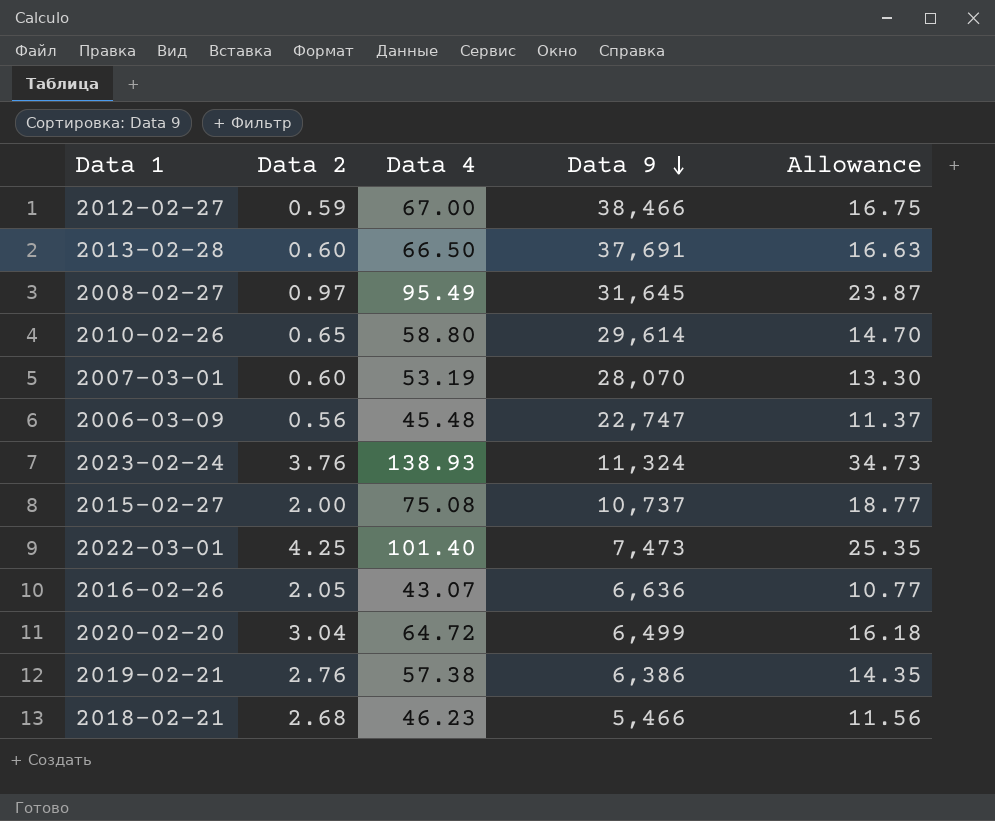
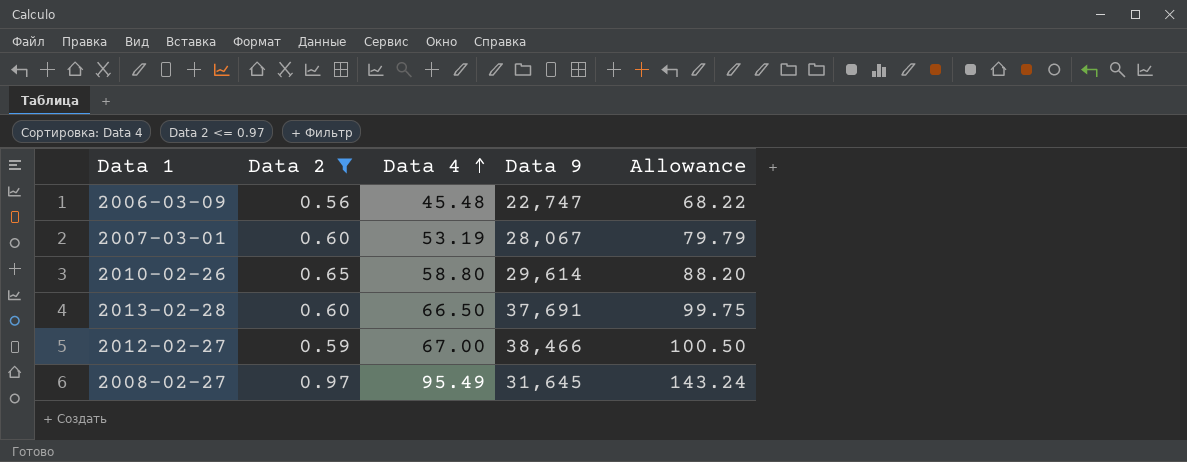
filter: none -> Data 2 <= 0.97
row order: Data 9 descending -> Data 4 ascending
column Allowance | formula: [Data 4] * 0.25 -> [Data 4] * 1.5
2007-03-01 | Data 9: 28,070 -> 28,067

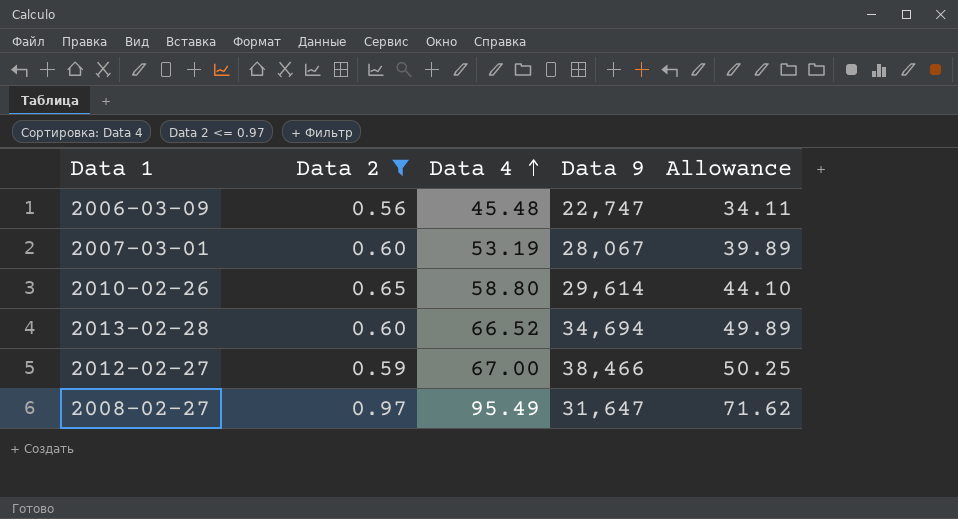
column Allowance | formula: [Data 4] * 1.5 -> [Data 4] * 0.75
2013-02-28 | Data 4: 66.50 -> 66.52
2013-02-28 | Data 9: 37,691 -> 34,694
2008-02-27 | Data 9: 31,645 -> 31,647

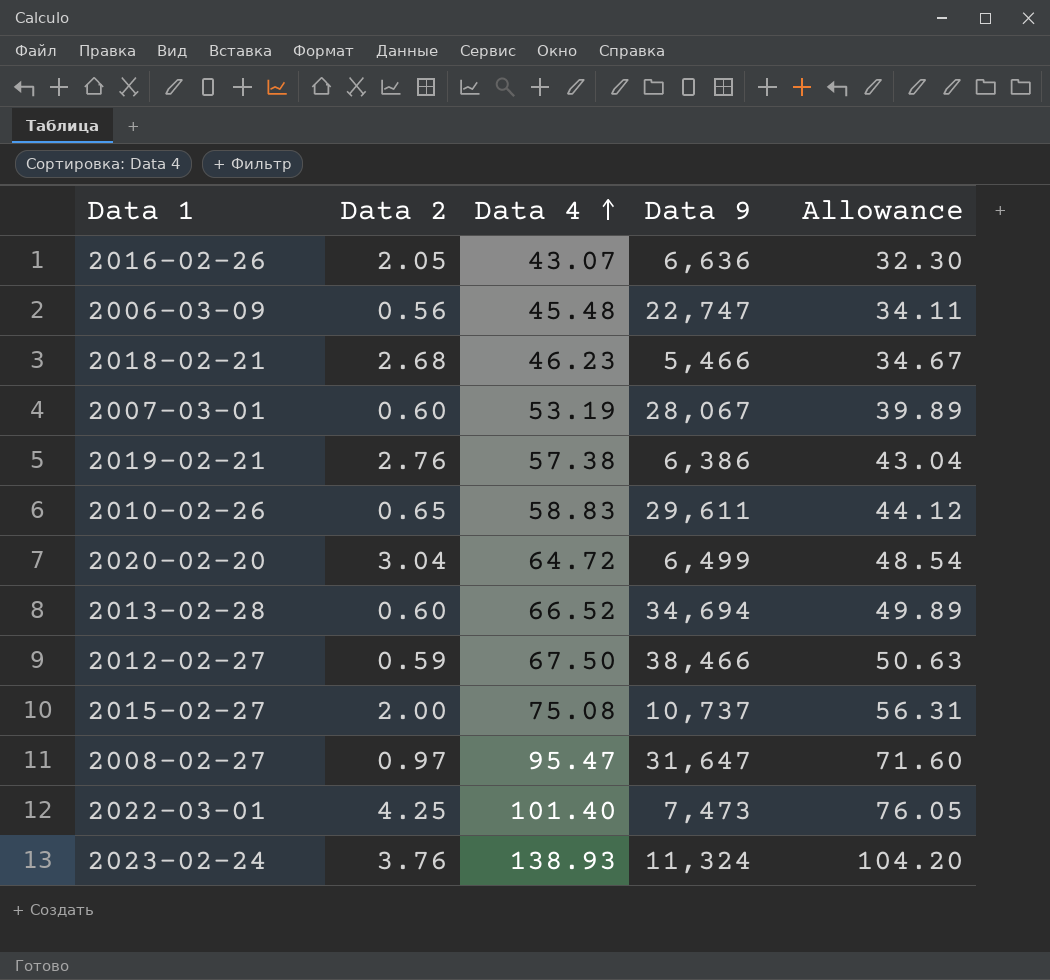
filter: Data 2 <= 0.97 -> none
2010-02-26 | Data 4: 58.80 -> 58.83
2010-02-26 | Data 9: 29,614 -> 29,611
2010-02-26 | Allowance: 44.10 -> 44.12
2012-02-27 | Data 4: 67.00 -> 67.50
2012-02-27 | Allowance: 50.25 -> 50.63
2008-02-27 | Data 4: 95.49 -> 95.47
2008-02-27 | Allowance: 71.62 -> 71.60

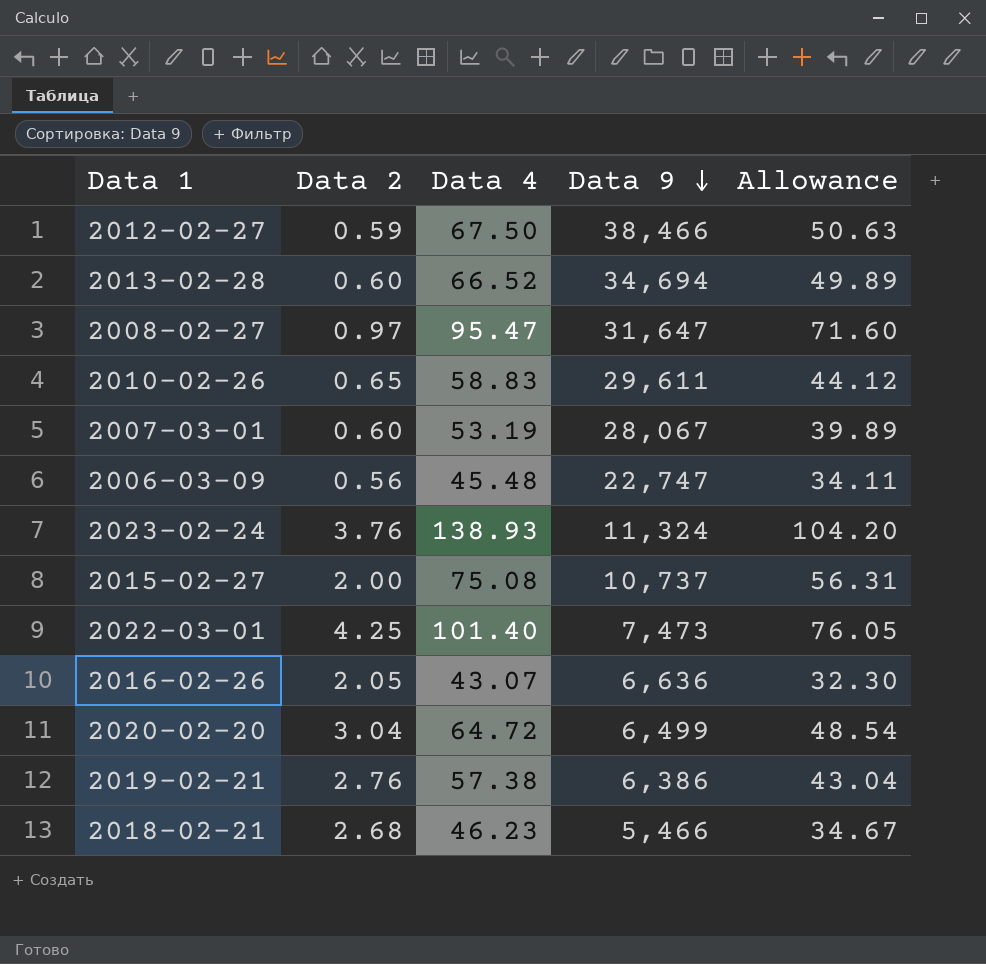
row order: Data 4 ascending -> Data 9 descending

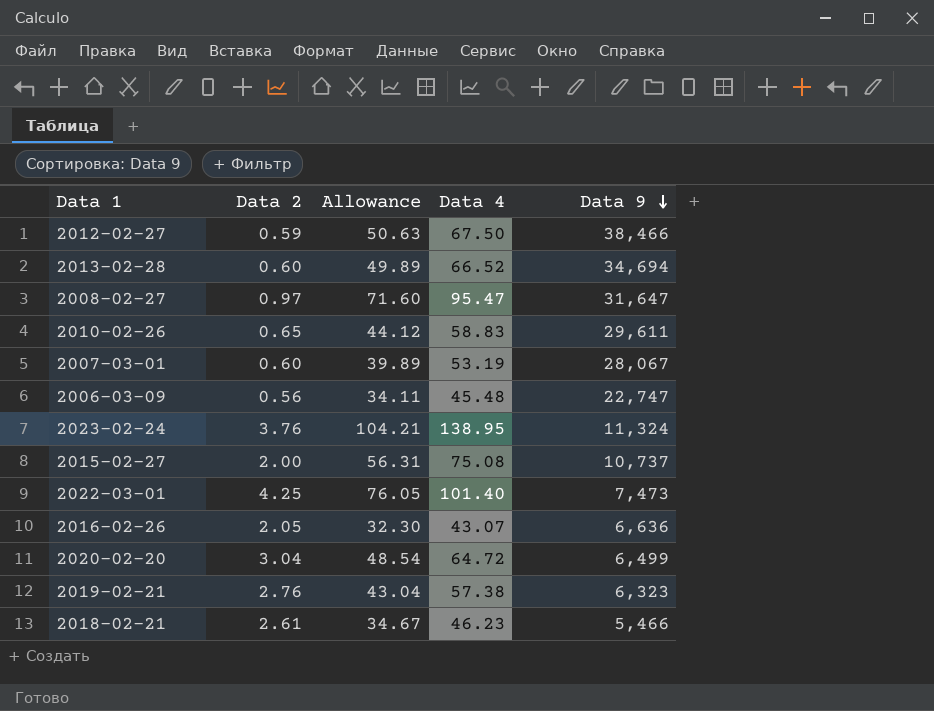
column Allowance | position: 5 -> 3
2023-02-24 | Allowance: 104.20 -> 104.21
2023-02-24 | Data 4: 138.93 -> 138.95
2019-02-21 | Data 9: 6,386 -> 6,323
2018-02-21 | Data 2: 2.68 -> 2.61

